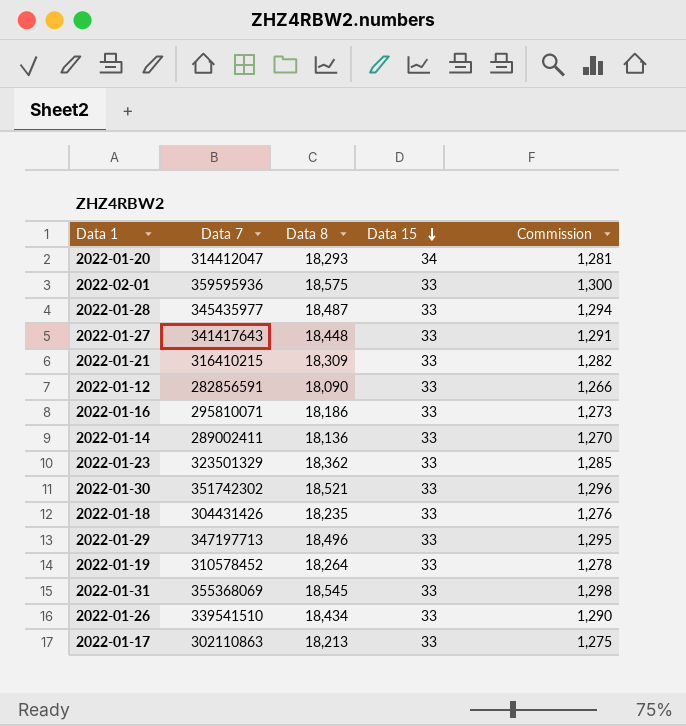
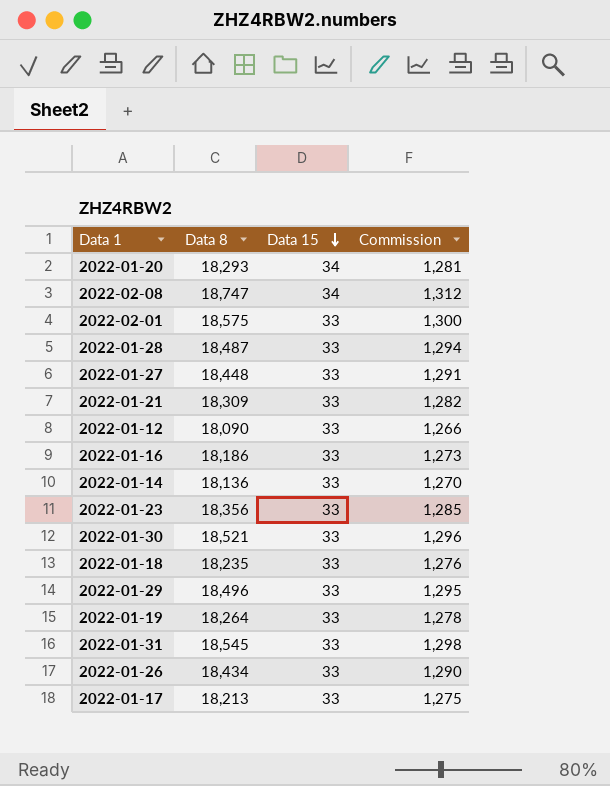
column Data 7 | position: 2 -> none
row 2022-02-08: none -> 18,747 | 34 | 1,312
2022-01-23 | Data 8: 18,362 -> 18,356

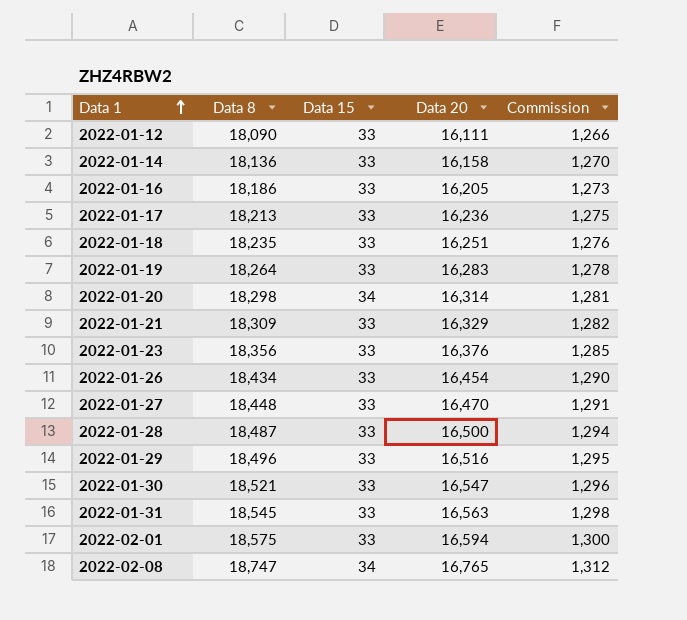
row order: Data 15 descending -> Data 1 ascending
column Data 20 | position: none -> 4
2022-01-20 | Data 8: 18,293 -> 18,298

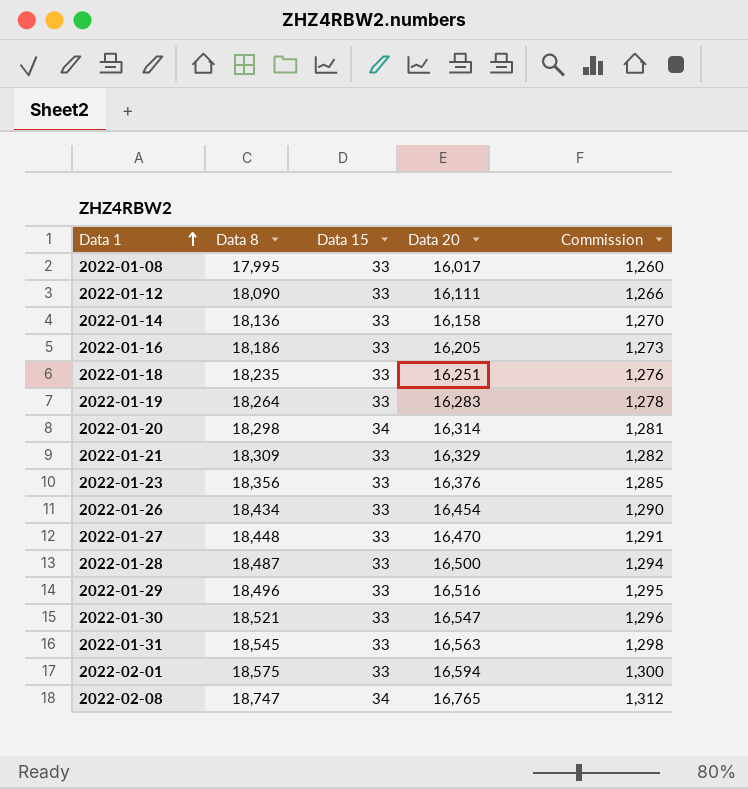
row 2022-01-17: 18,213 | 33 | 16,236 | 1,275 -> none
row 2022-01-08: none -> 17,995 | 33 | 16,017 | 1,260

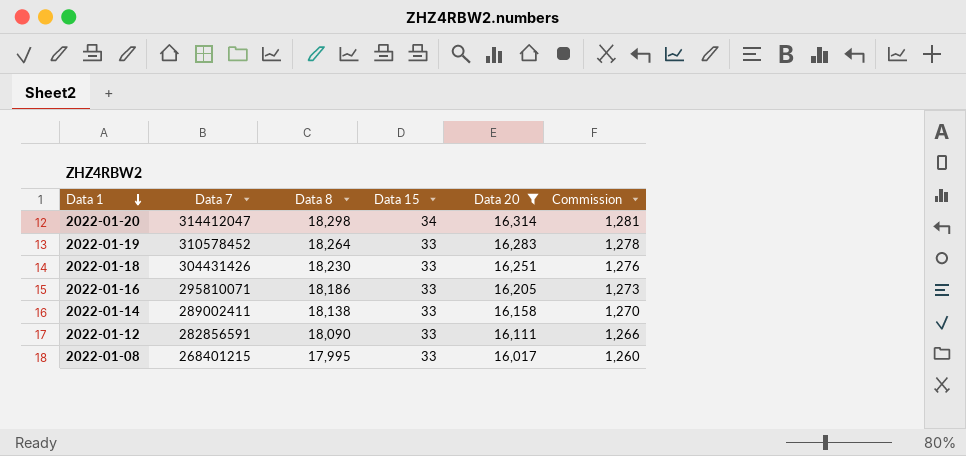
filter: none -> Data 20 <= 16,314
row order: Data 1 ascending -> Data 1 descending
column Data 7 | position: none -> 2
2022-01-18 | Data 8: 18,235 -> 18,230
2022-01-14 | Data 8: 18,136 -> 18,138

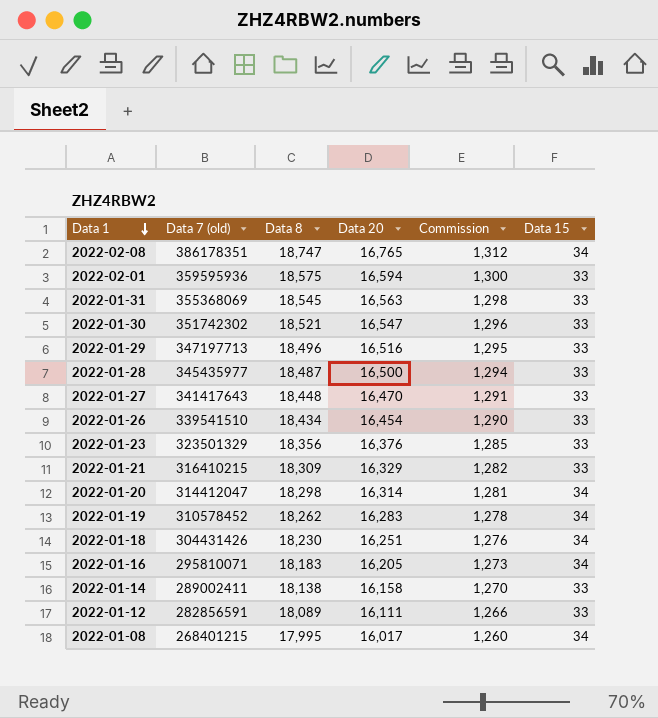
filter: Data 20 <= 16,314 -> none
column name: Data 7 -> Data 7 (old)
column Data 15 | position: 4 -> 6
2022-01-19 | Data 8: 18,264 -> 18,262
2022-01-19 | Data 15: 33 -> 34
2022-01-18 | Data 15: 33 -> 34
2022-01-16 | Data 8: 18,186 -> 18,183
2022-01-16 | Data 15: 33 -> 34
2022-01-12 | Data 8: 18,090 -> 18,089
2022-01-08 | Data 15: 33 -> 34

